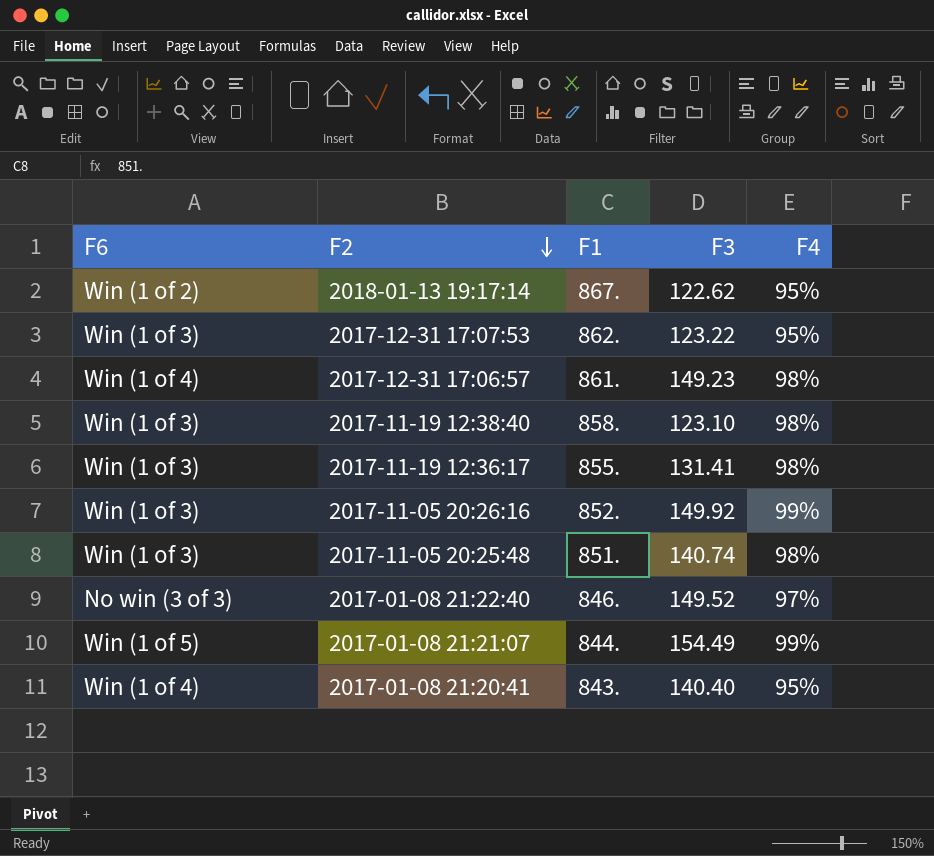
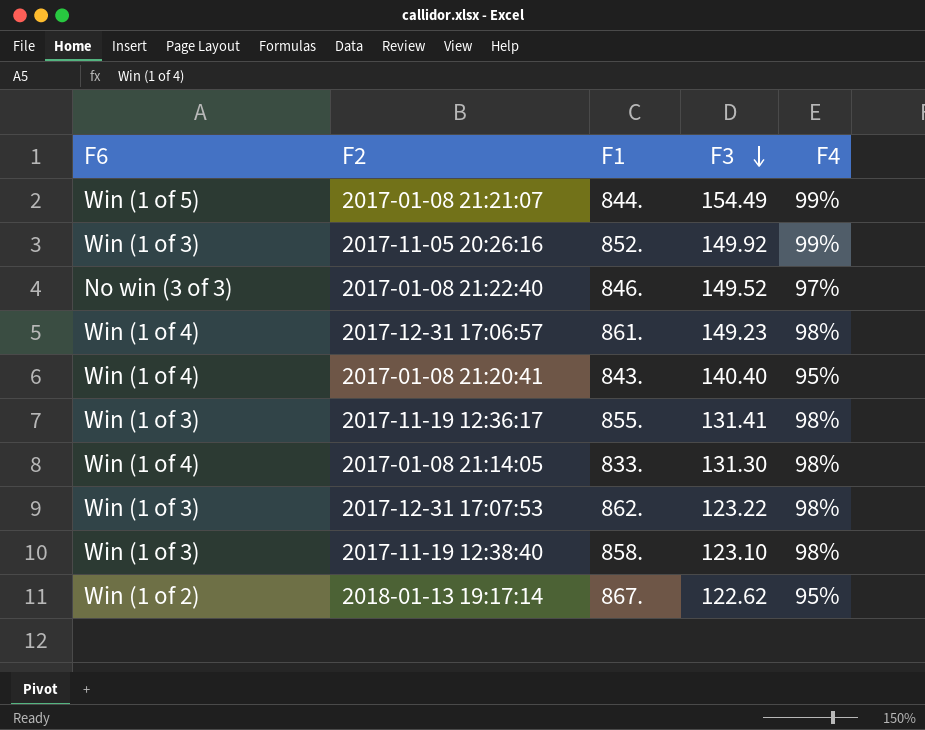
row order: F2 descending -> F3 descending
row 2017-11-05 20:25:48: Win (1 of 3) | 851. | 140.74 | 98% -> none
row 2017-01-08 21:14:05: none -> Win (1 of 4) | 833. | 131.30 | 98%
2017-12-31 17:07:53 | F4: 95% -> 98%

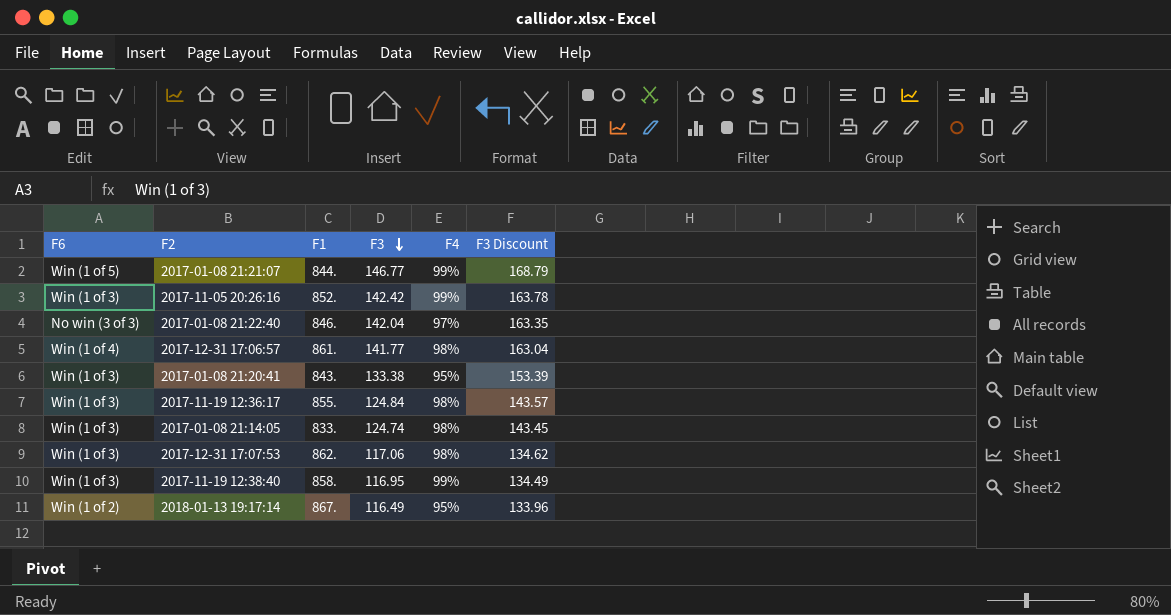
column F3 Discount | formula: none -> [F3] * 1.15
2017-01-08 21:21:07 | F3: 154.49 -> 146.77
2017-11-05 20:26:16 | F3: 149.92 -> 142.42
2017-01-08 21:22:40 | F3: 149.52 -> 142.04
2017-12-31 17:06:57 | F3: 149.23 -> 141.77
2017-01-08 21:20:41 | F6: Win (1 of 4) -> Win (1 of 3)
2017-01-08 21:20:41 | F3: 140.40 -> 133.38
2017-11-19 12:36:17 | F3: 131.41 -> 124.84
2017-01-08 21:14:05 | F6: Win (1 of 4) -> Win (1 of 3)
2017-01-08 21:14:05 | F3: 131.30 -> 124.74
2017-12-31 17:07:53 | F3: 123.22 -> 117.06
2017-11-19 12:38:40 | F3: 123.10 -> 116.95
2017-11-19 12:38:40 | F4: 98% -> 99%
2018-01-13 19:17:14 | F3: 122.62 -> 116.49

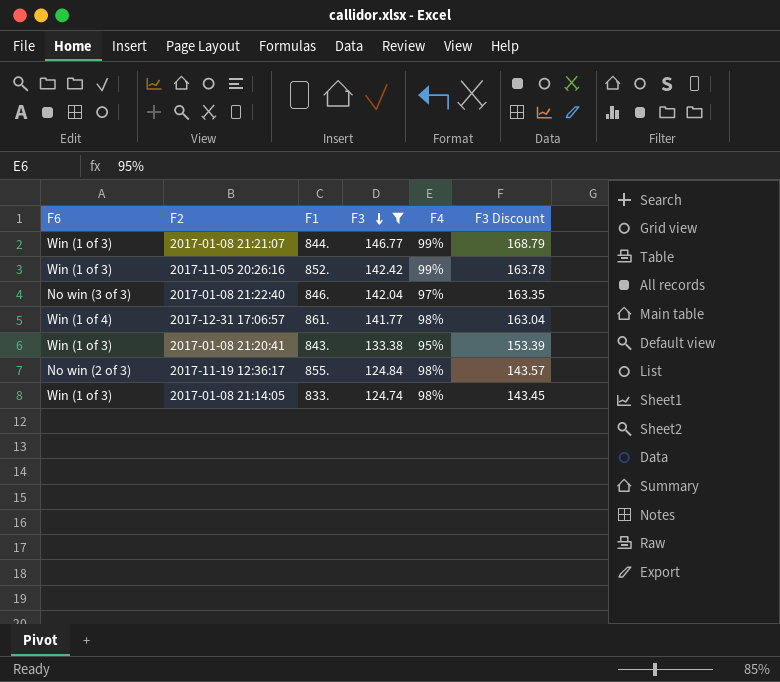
filter: none -> F3 >= 124.74
2017-01-08 21:21:07 | F6: Win (1 of 5) -> Win (1 of 3)
2017-11-19 12:36:17 | F6: Win (1 of 3) -> No win (2 of 3)

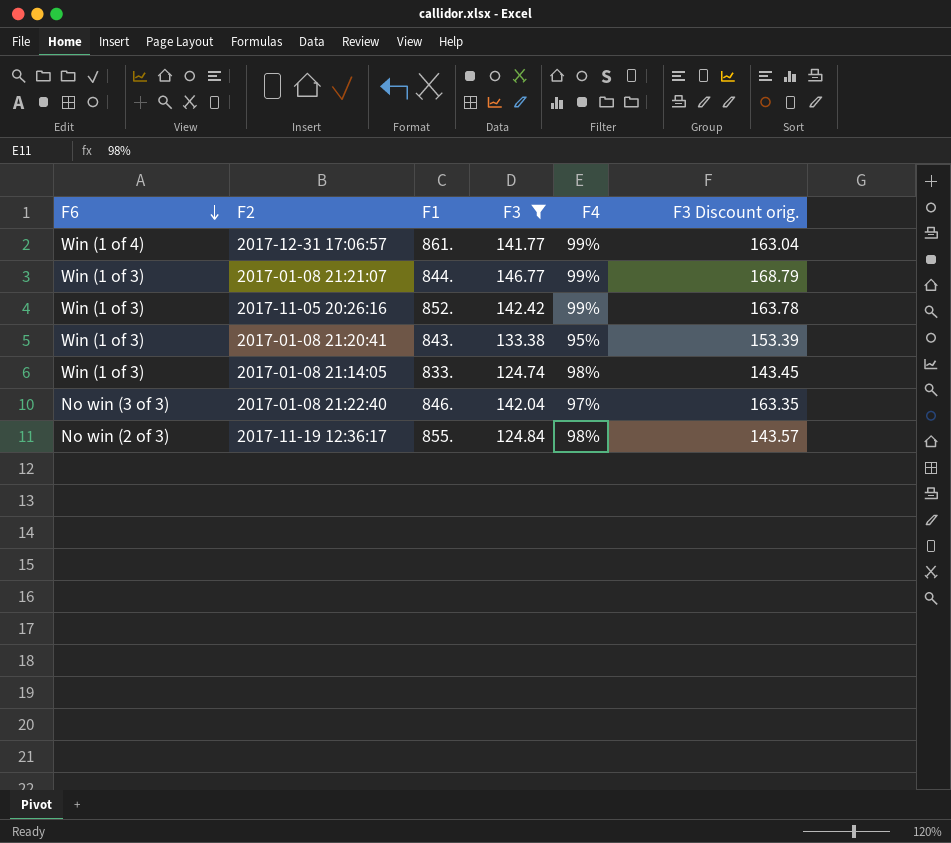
row order: F3 descending -> F6 descending
column name: F3 Discount -> F3 Discount orig.
2017-12-31 17:06:57 | F4: 98% -> 99%

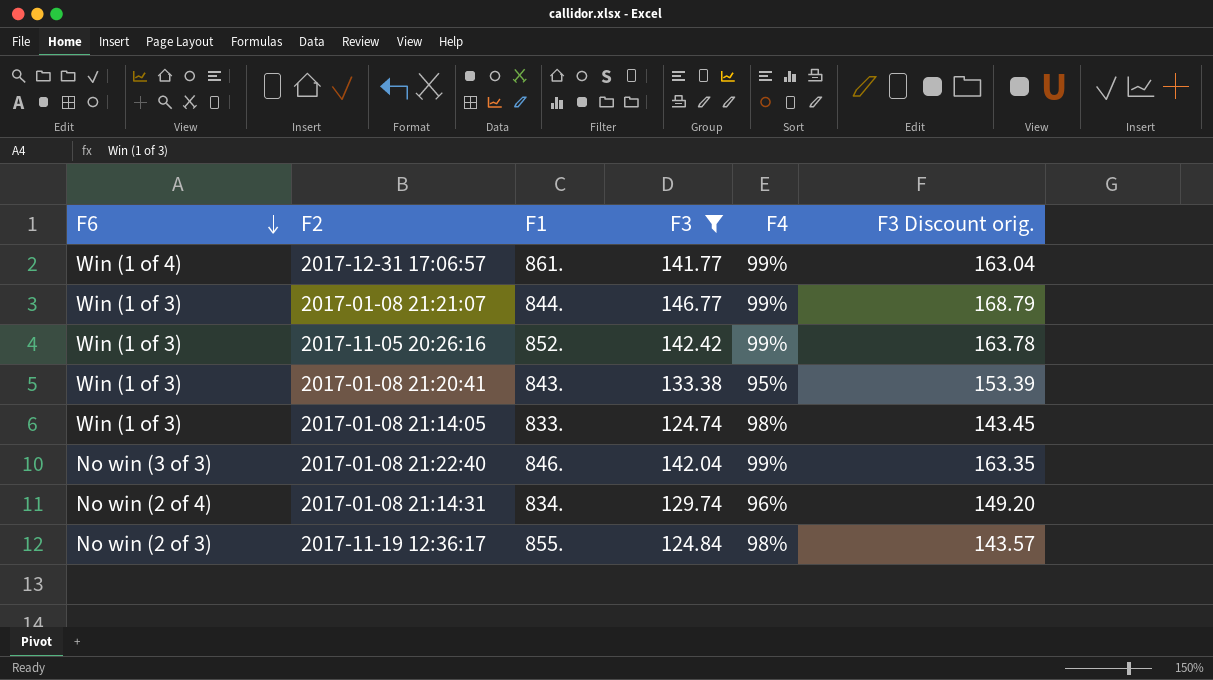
2017-01-08 21:22:40 | F4: 97% -> 99%
row 2017-01-08 21:14:31: none -> No win (2 of 4) | 834. | 129.74 | 96% | 149.20

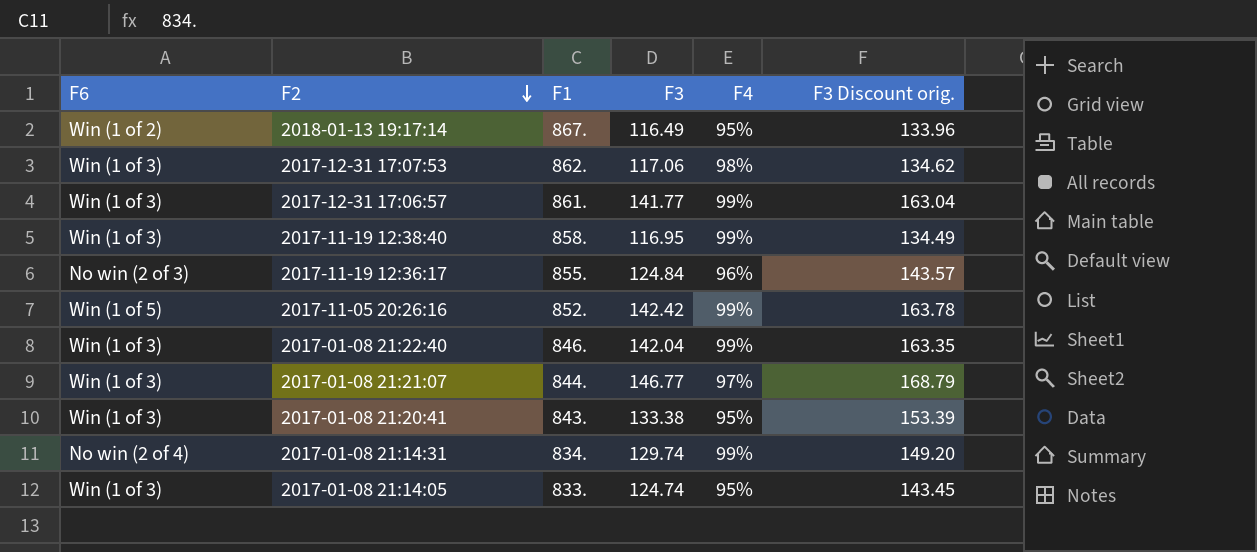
filter: F3 >= 124.74 -> none
row order: F6 descending -> F2 descending
2017-12-31 17:06:57 | F6: Win (1 of 4) -> Win (1 of 3)
2017-11-19 12:36:17 | F4: 98% -> 96%
2017-11-05 20:26:16 | F6: Win (1 of 3) -> Win (1 of 5)
2017-01-08 21:22:40 | F6: No win (3 of 3) -> Win (1 of 3)
2017-01-08 21:21:07 | F4: 99% -> 97%
2017-01-08 21:14:31 | F4: 96% -> 99%
2017-01-08 21:14:05 | F4: 98% -> 95%

